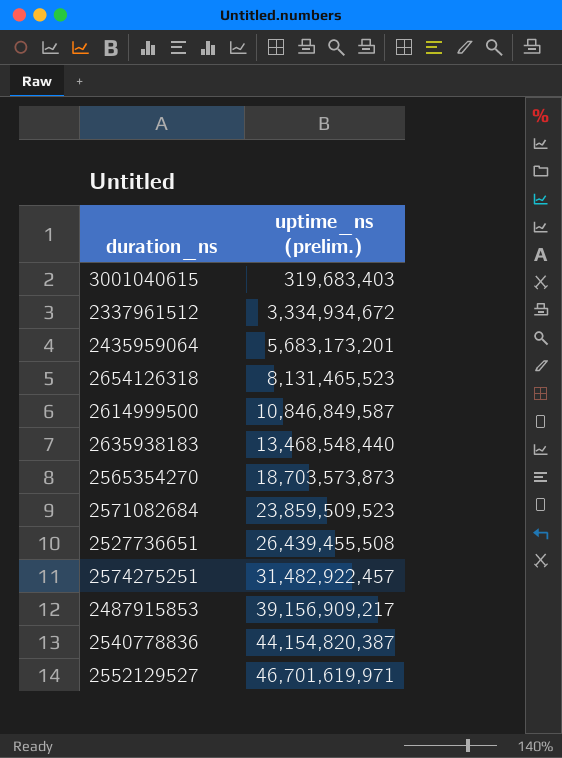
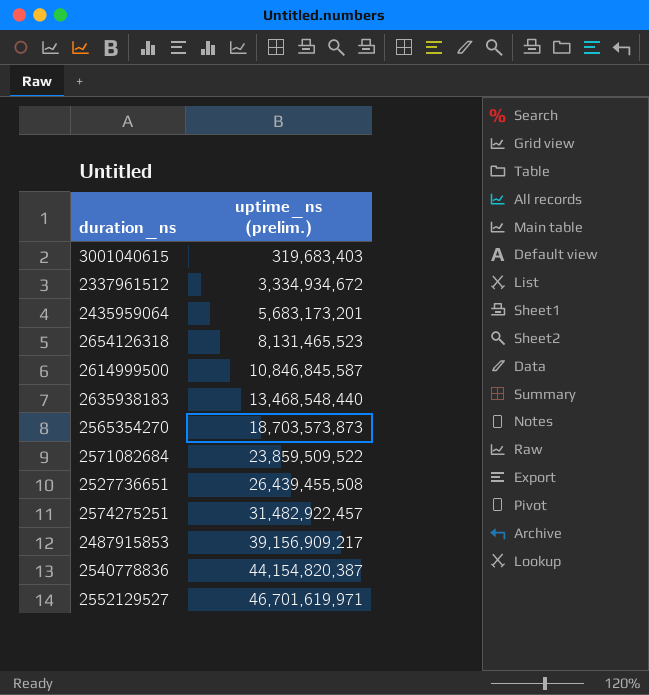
2614999500 | uptime_ns (prelim.): 10,846,849,587 -> 10,846,845,587
2571082684 | uptime_ns (prelim.): 23,859,509,523 -> 23,859,509,522

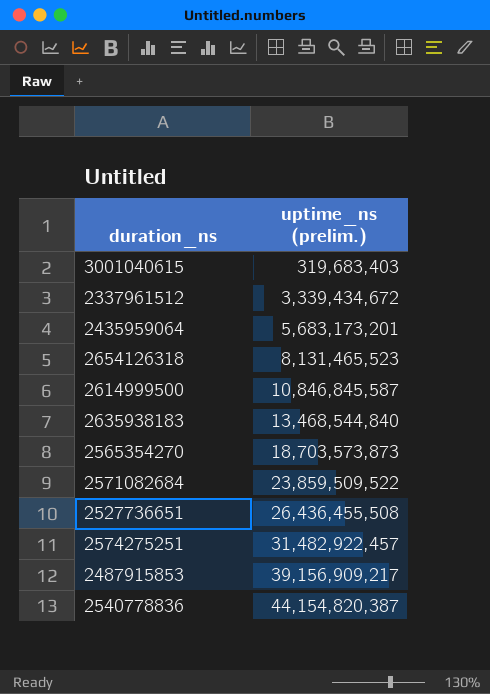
row 2552129527: 46,701,619,971 -> none
2337961512 | uptime_ns (prelim.): 3,334,934,672 -> 3,339,434,672
2635938183 | uptime_ns (prelim.): 13,468,548,440 -> 13,468,544,840
2527736651 | uptime_ns (prelim.): 26,439,455,508 -> 26,436,455,508

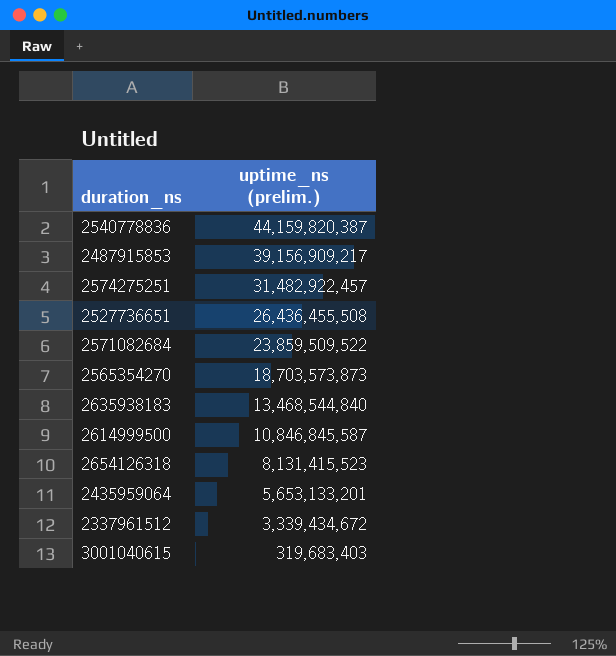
row order: uptime_ns (prelim.) ascending -> uptime_ns (prelim.) descending
2540778836 | uptime_ns (prelim.): 44,154,820,387 -> 44,159,820,387
2654126318 | uptime_ns (prelim.): 8,131,465,523 -> 8,131,415,523
2435959064 | uptime_ns (prelim.): 5,683,173,201 -> 5,653,133,201

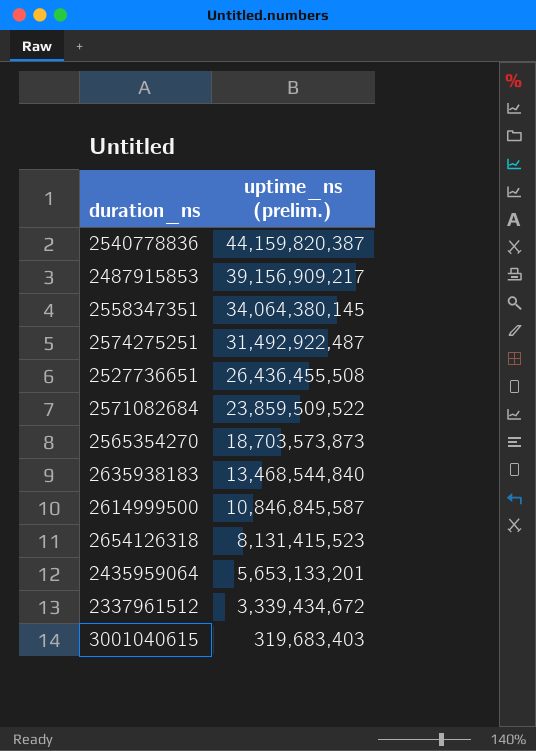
row 2558347351: none -> 34,064,380,145
2574275251 | uptime_ns (prelim.): 31,482,922,457 -> 31,492,922,487

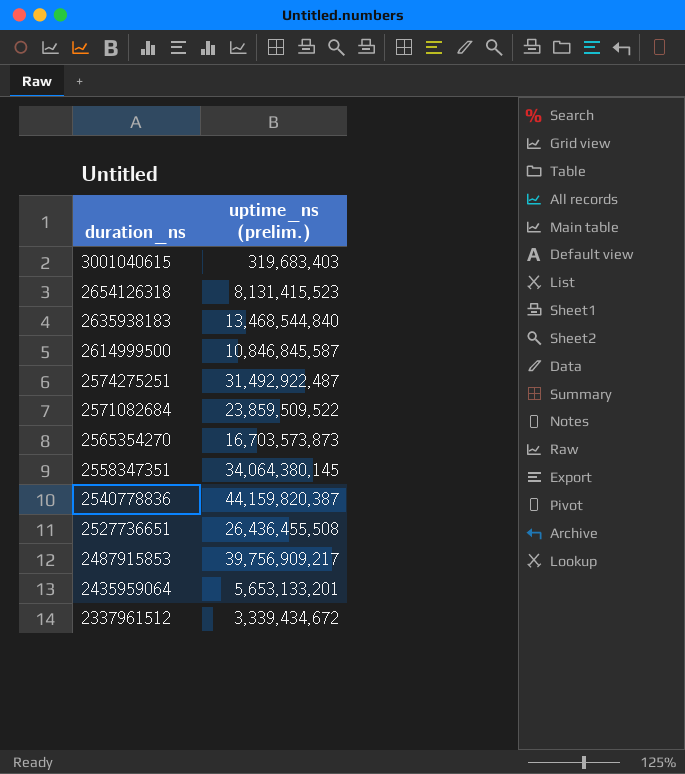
row order: uptime_ns (prelim.) descending -> duration_ns descending
2565354270 | uptime_ns (prelim.): 18,703,573,873 -> 16,703,573,873
2487915853 | uptime_ns (prelim.): 39,156,909,217 -> 39,756,909,217

